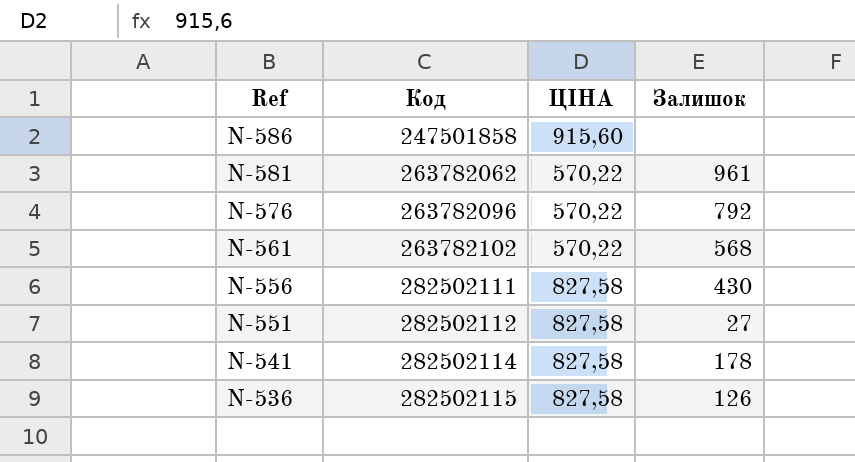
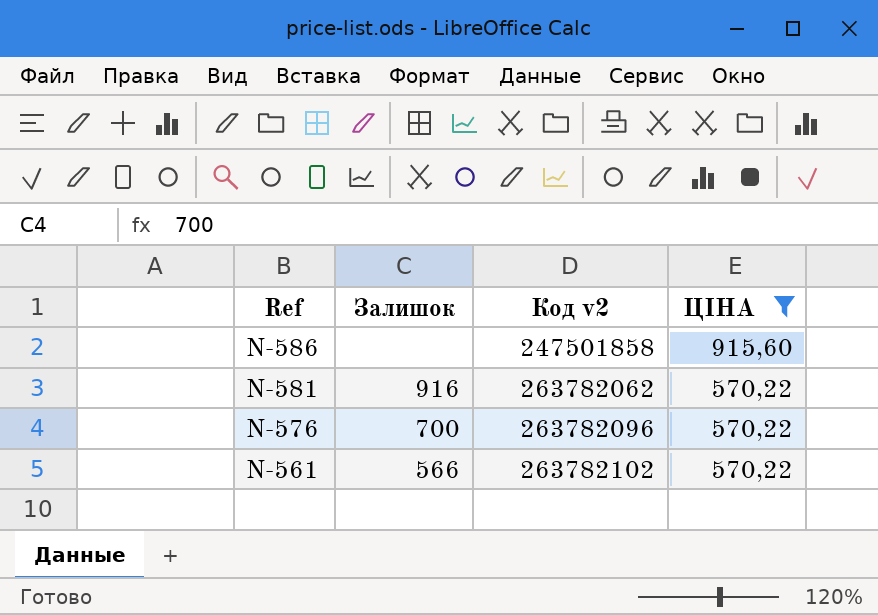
filter: none -> ЦІНА != 827,58
column Залишок | position: 4 -> 2
column name: Код -> Код v2
N-581 | Залишок: 961 -> 916
N-576 | Залишок: 792 -> 700
N-561 | Залишок: 568 -> 566

